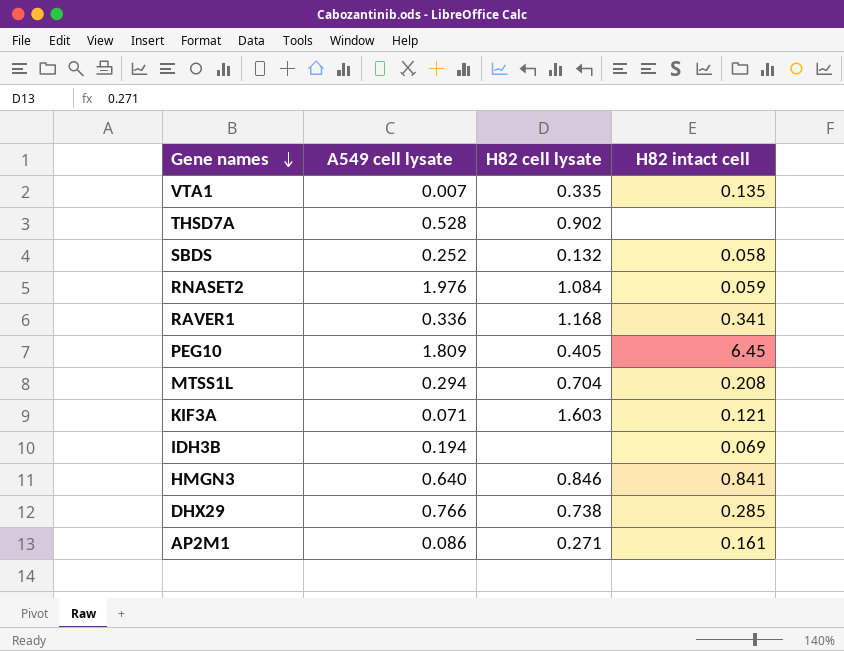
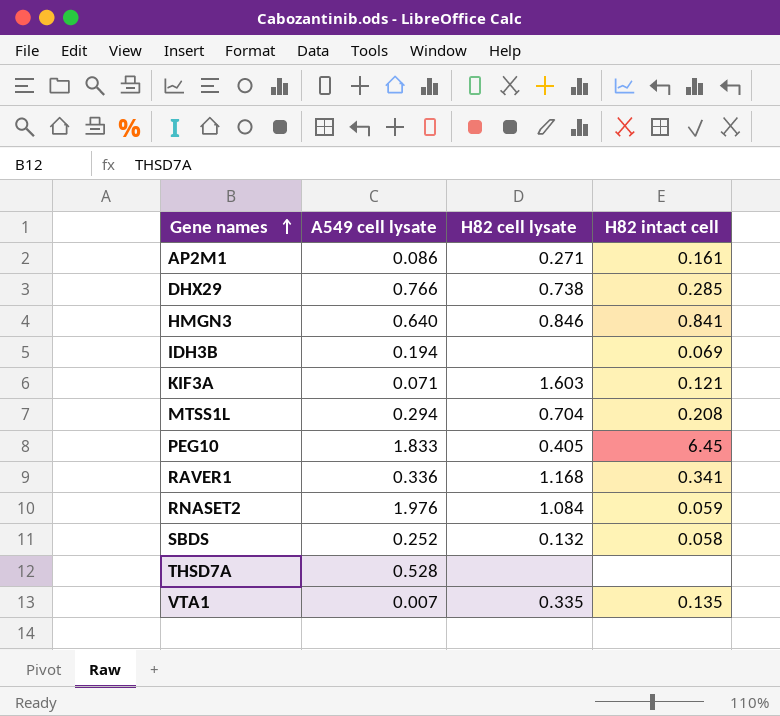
row order: Gene names descending -> Gene names ascending
PEG10 | A549 cell lysate: 1.809 -> 1.833
THSD7A | H82 cell lysate: 0.902 -> none

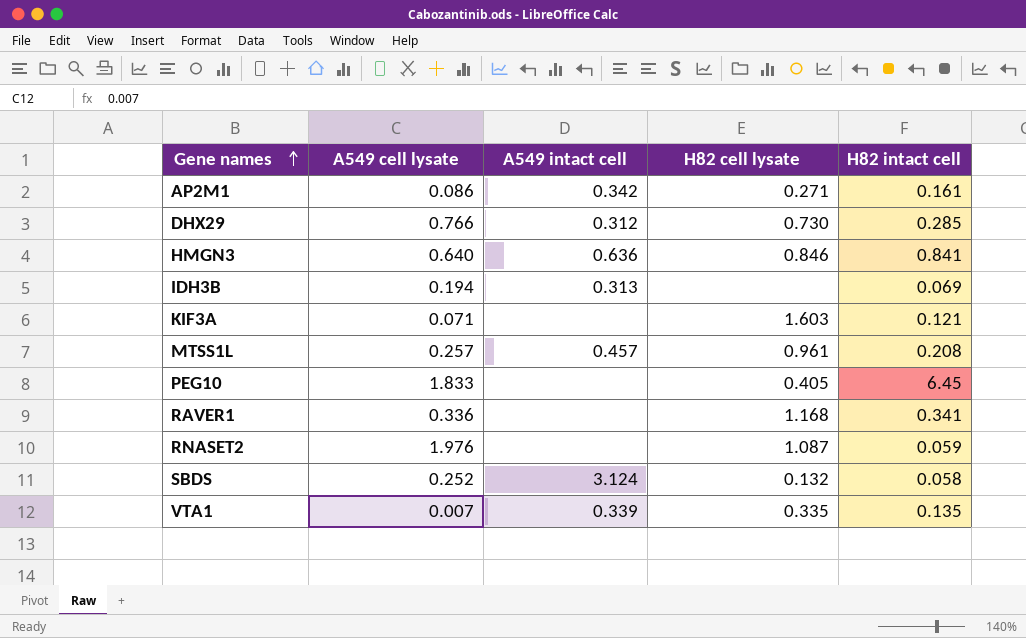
column A549 intact cell | position: none -> 3
row THSD7A: 0.528 | none | none -> none
DHX29 | H82 cell lysate: 0.738 -> 0.730
MTSS1L | A549 cell lysate: 0.294 -> 0.257
MTSS1L | H82 cell lysate: 0.704 -> 0.961
RNASET2 | H82 cell lysate: 1.084 -> 1.087

